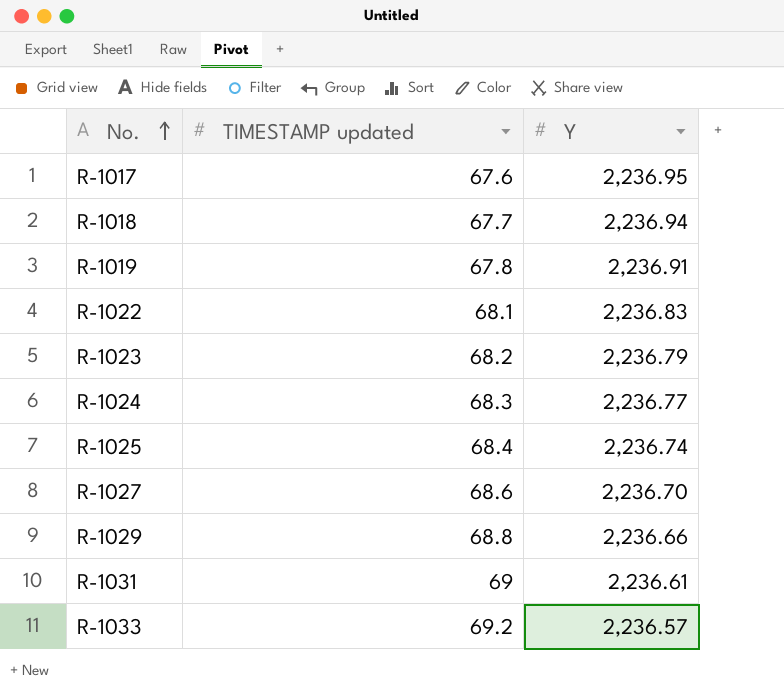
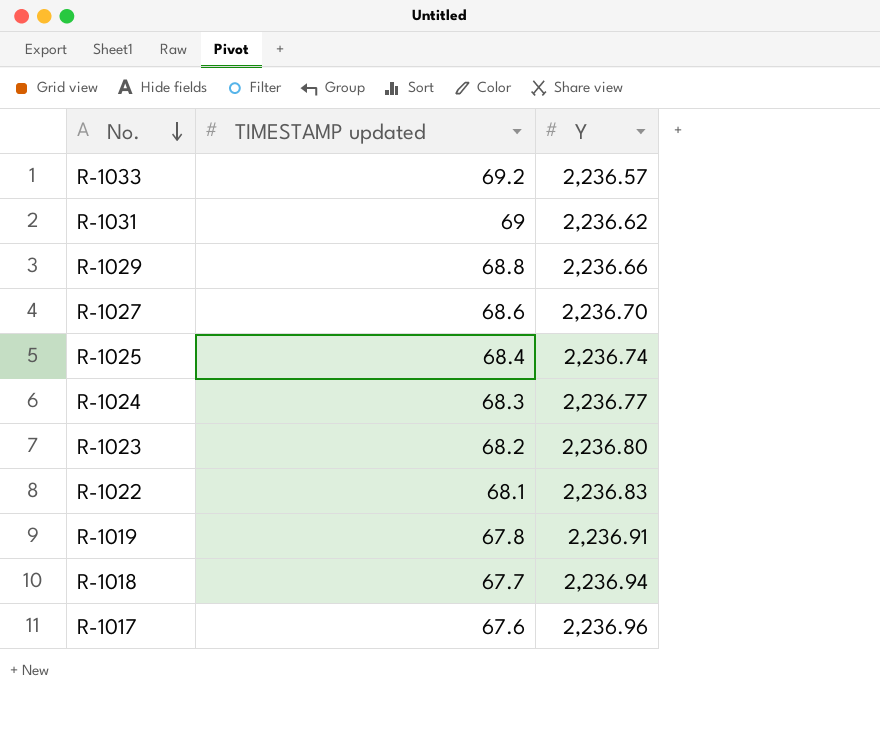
row order: No. ascending -> No. descending
R-1031 | Y: 2,236.61 -> 2,236.62
R-1023 | Y: 2,236.79 -> 2,236.80
R-1017 | Y: 2,236.95 -> 2,236.96

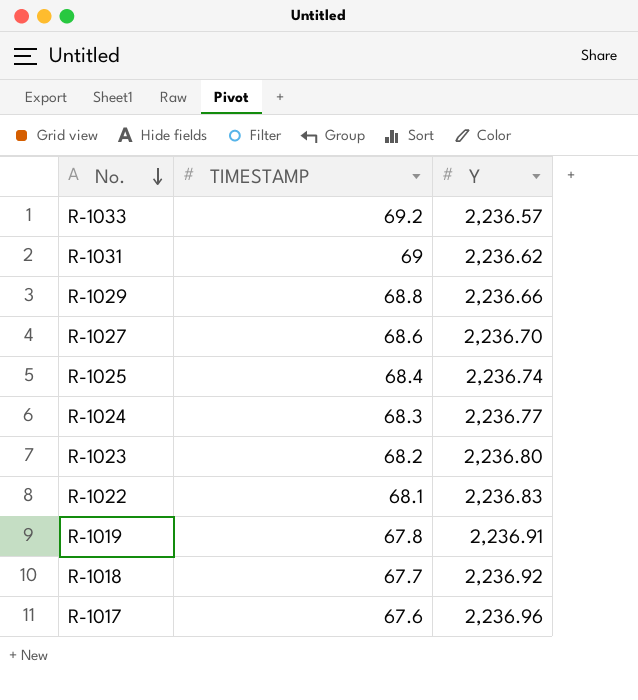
column name: TIMESTAMP updated -> TIMESTAMP
R-1018 | Y: 2,236.94 -> 2,236.92

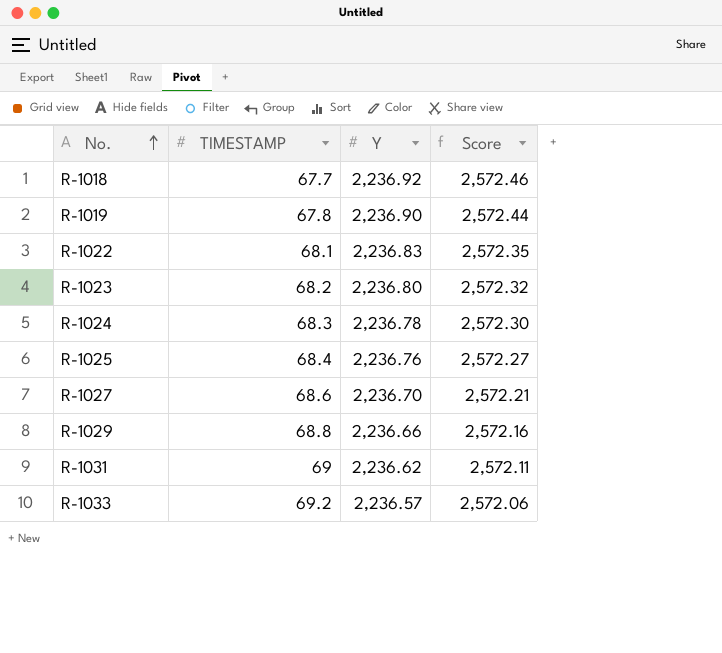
row order: No. descending -> No. ascending
column Score | formula: none -> [Y] * 1.15
row R-1017: 67.6 | 2,236.96 -> none
R-1019 | Y: 2,236.91 -> 2,236.90
R-1024 | Y: 2,236.77 -> 2,236.78
R-1025 | Y: 2,236.74 -> 2,236.76

